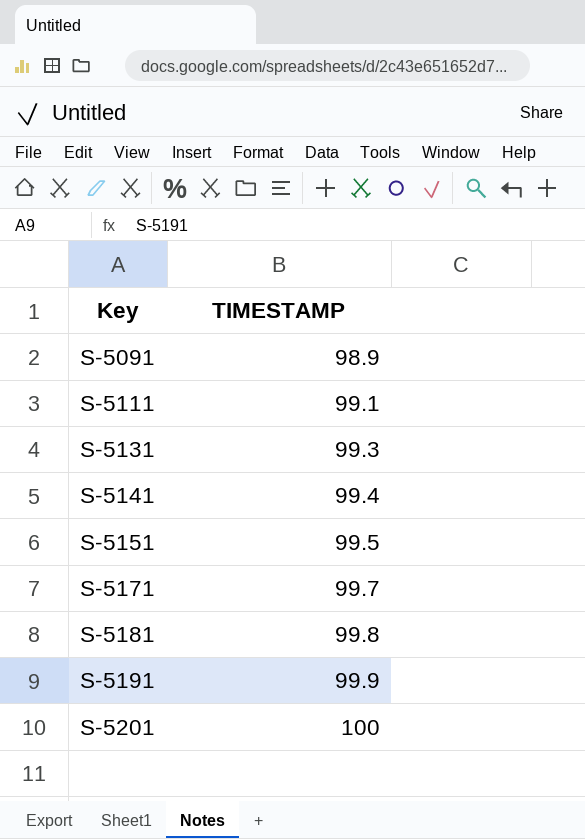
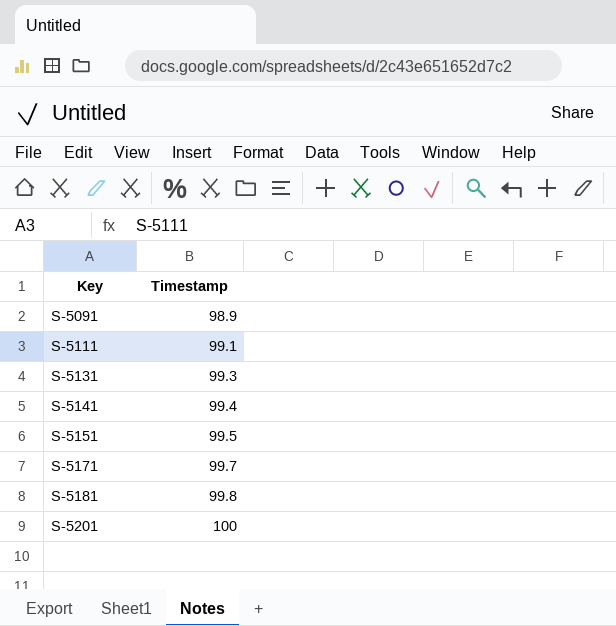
column name: TIMESTAMP -> Timestamp
row S-5191: 99.9 -> none

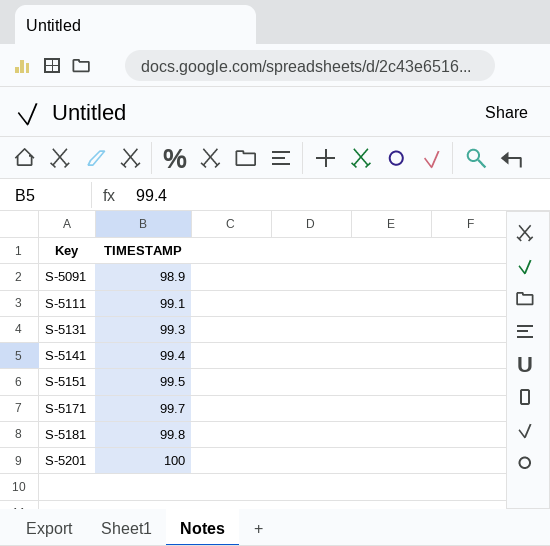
column name: Timestamp -> TIMESTAMP

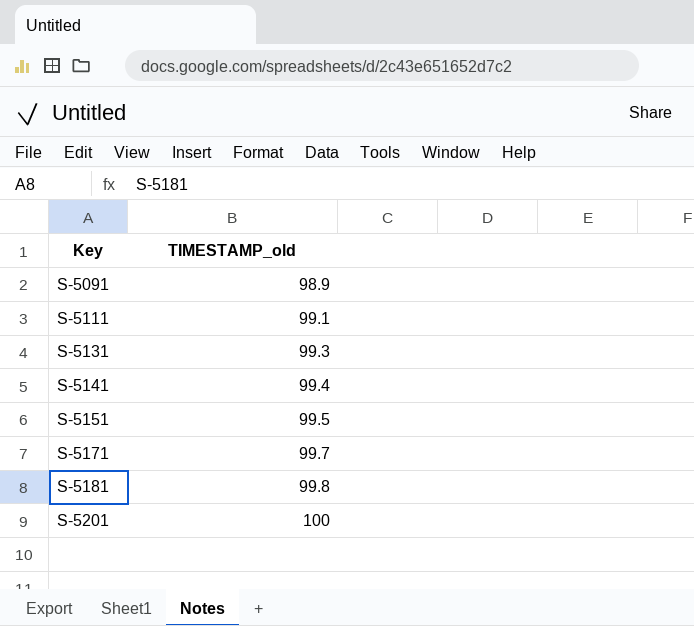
column name: TIMESTAMP -> TIMESTAMP_old

